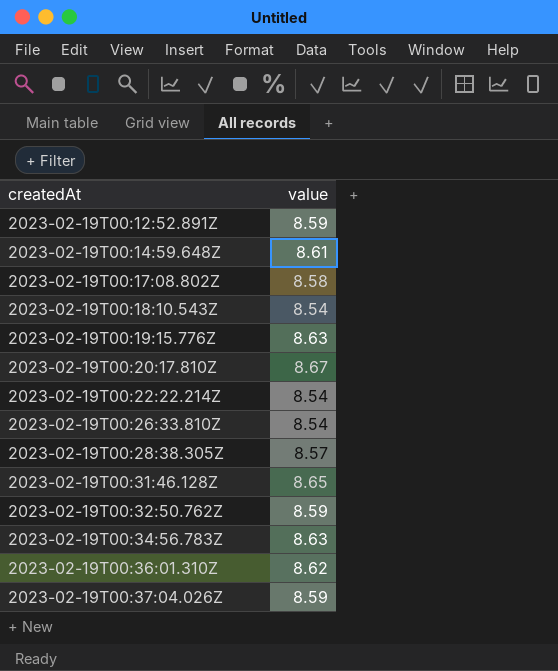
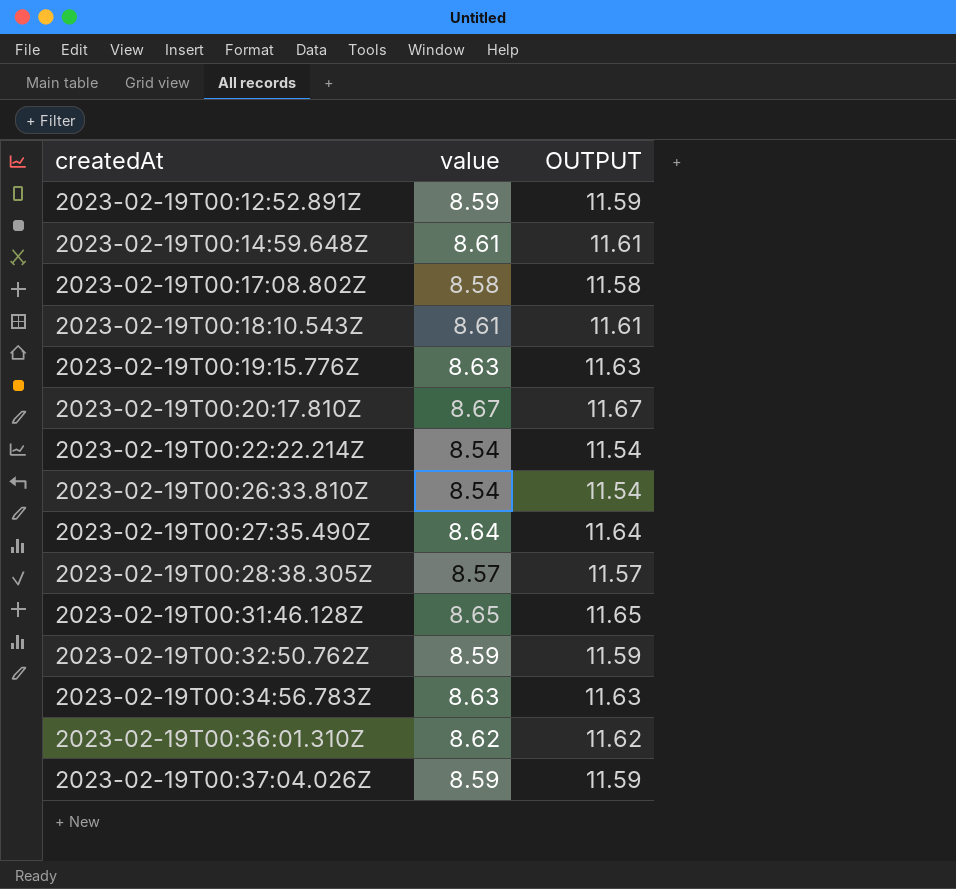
column OUTPUT | formula: none -> [value] + 3
2023-02-19T00:18:10.543Z | value: 8.54 -> 8.61
row 2023-02-19T00:27:35.490Z: none -> 8.64 | 11.64

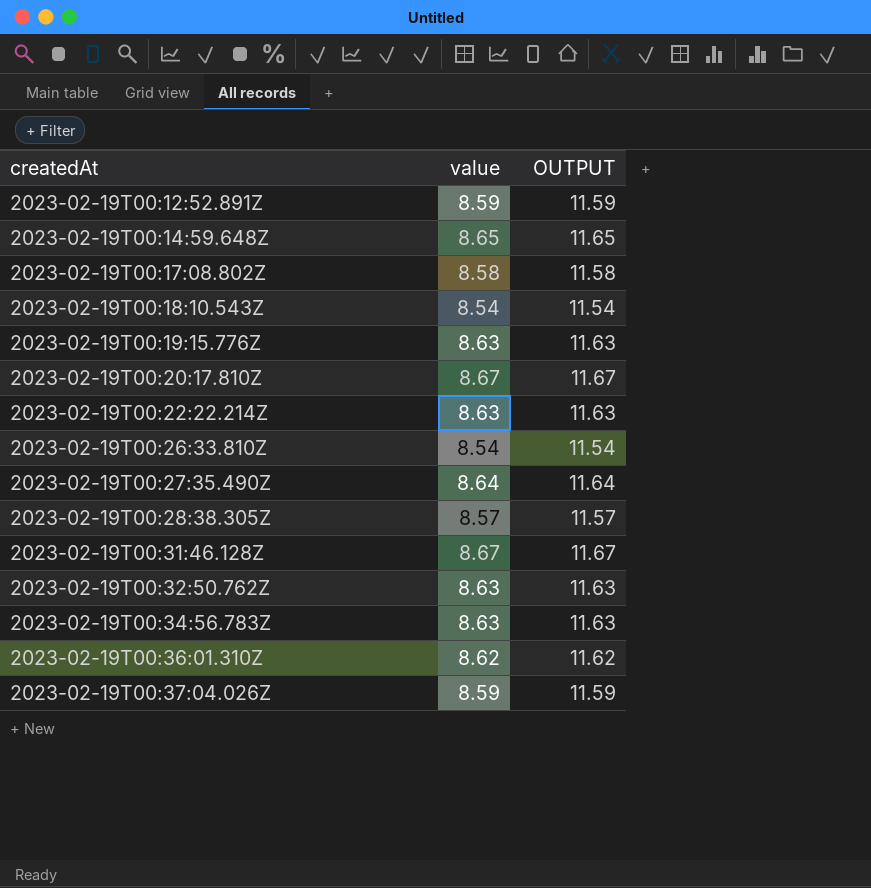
2023-02-19T00:14:59.648Z | value: 8.61 -> 8.65
2023-02-19T00:14:59.648Z | OUTPUT: 11.61 -> 11.65
2023-02-19T00:18:10.543Z | value: 8.61 -> 8.54
2023-02-19T00:18:10.543Z | OUTPUT: 11.61 -> 11.54
2023-02-19T00:22:22.214Z | value: 8.54 -> 8.63
2023-02-19T00:22:22.214Z | OUTPUT: 11.54 -> 11.63
2023-02-19T00:31:46.128Z | value: 8.65 -> 8.67
2023-02-19T00:31:46.128Z | OUTPUT: 11.65 -> 11.67
2023-02-19T00:32:50.762Z | value: 8.59 -> 8.63
2023-02-19T00:32:50.762Z | OUTPUT: 11.59 -> 11.63

